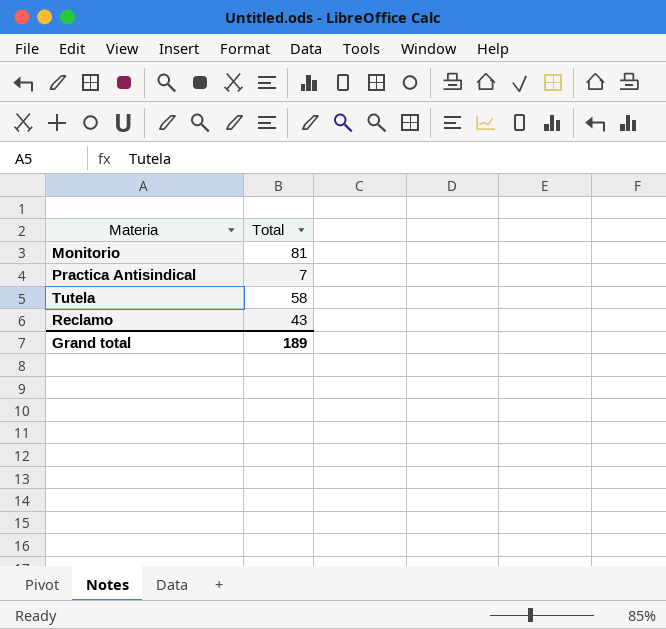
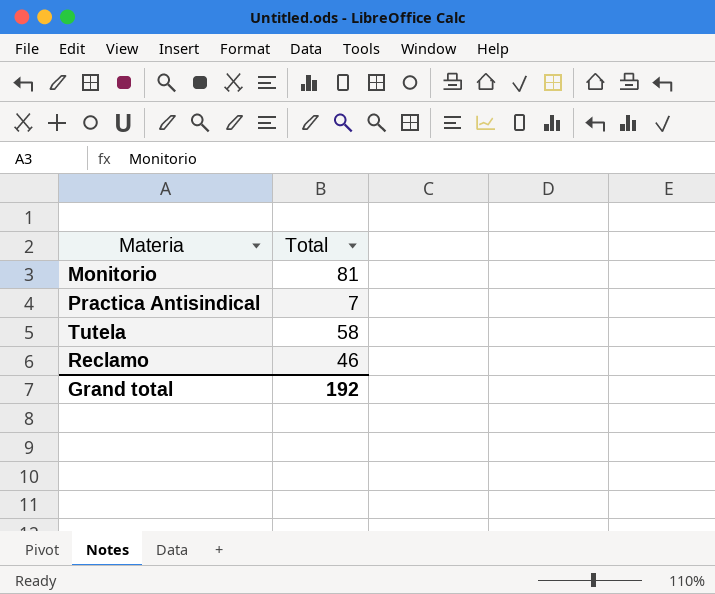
Reclamo | Total: 43 -> 46
Grand total | Total: 189 -> 192

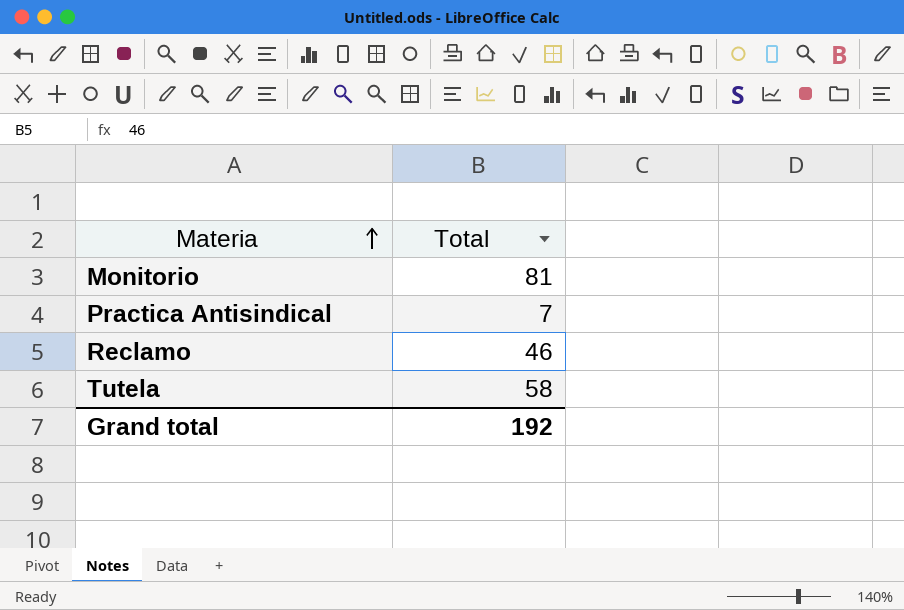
row order: none -> Materia ascending

